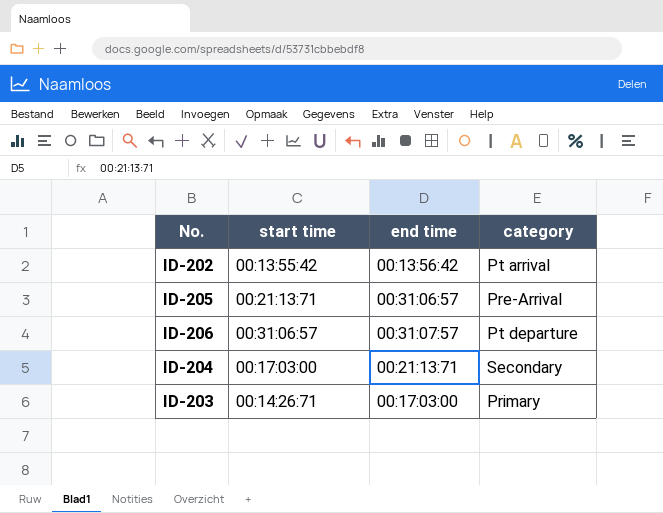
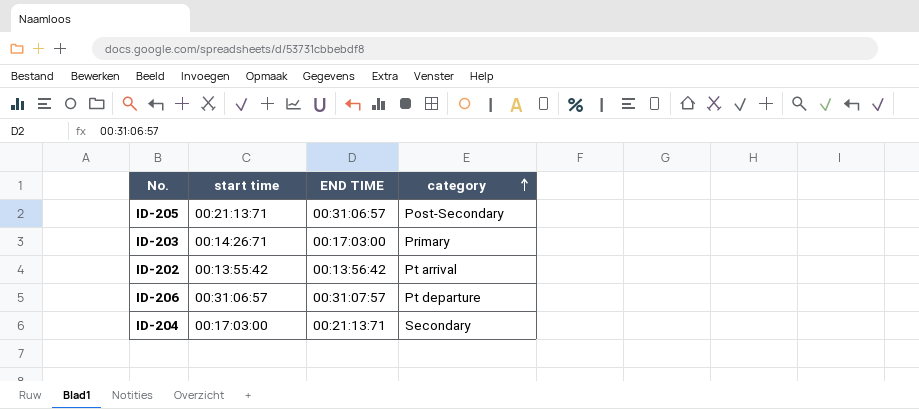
row order: none -> category ascending
column name: end time -> END TIME
ID-205 | category: Pre-Arrival -> Post-Secondary

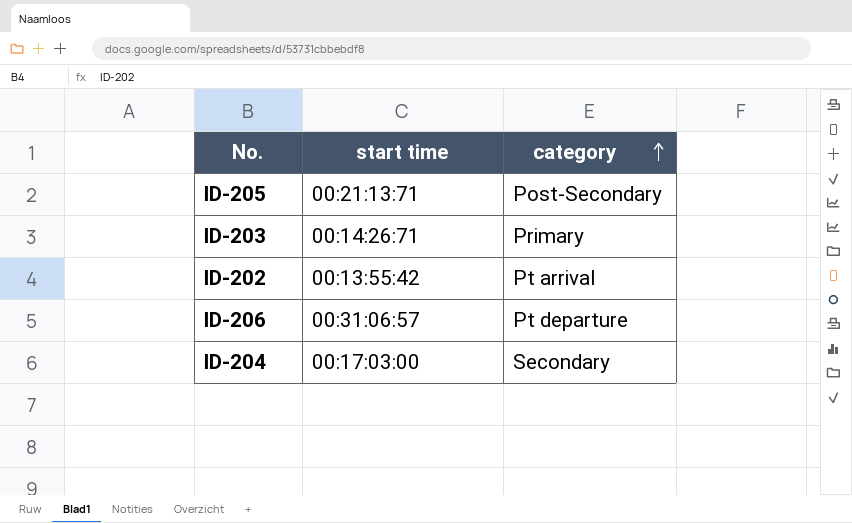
column END TIME | position: 3 -> none

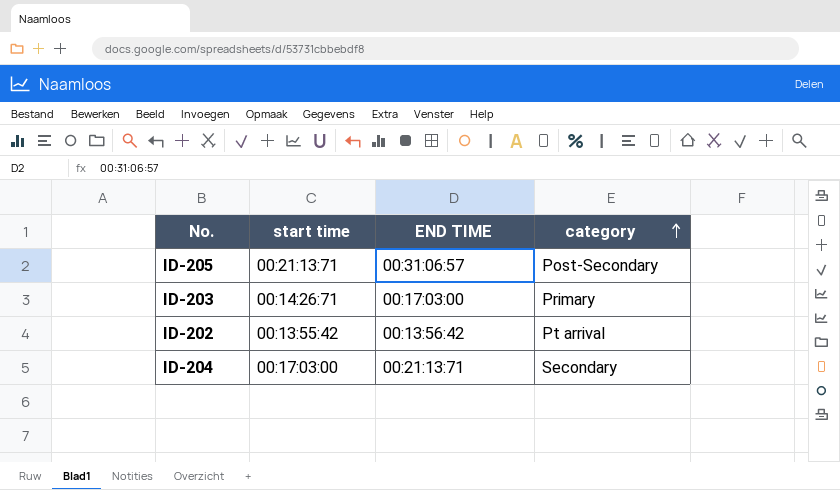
column END TIME | position: none -> 3
row ID-206: 00:31:06:57 | Pt departure -> none

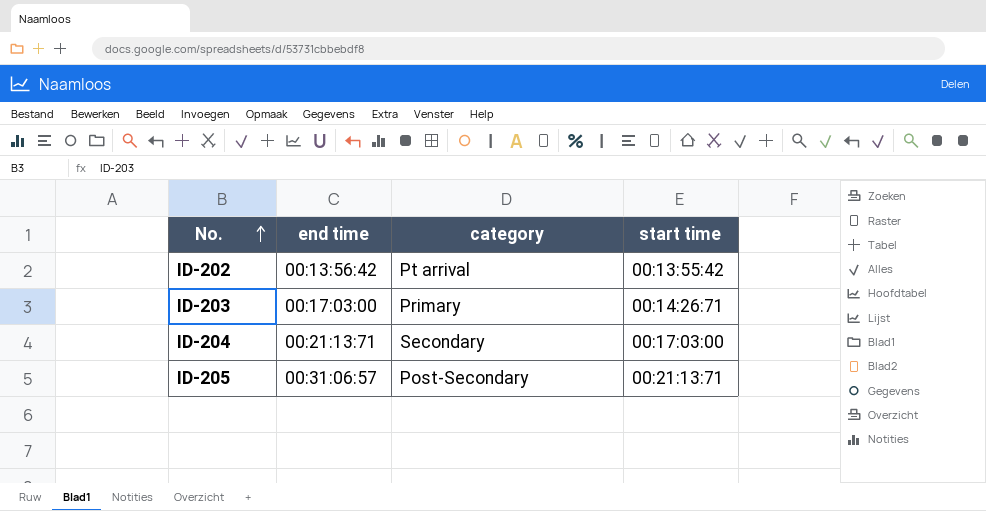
row order: category ascending -> No. ascending
column name: END TIME -> end time
column start time | position: 2 -> 4

